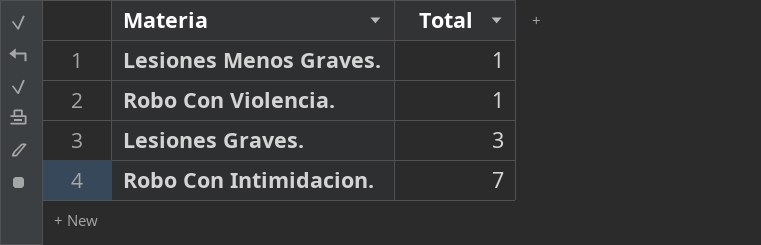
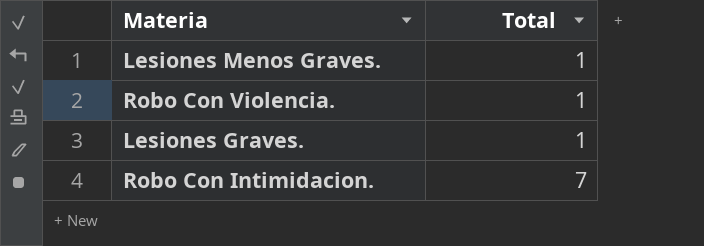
Lesiones Graves. | Total: 3 -> 1

